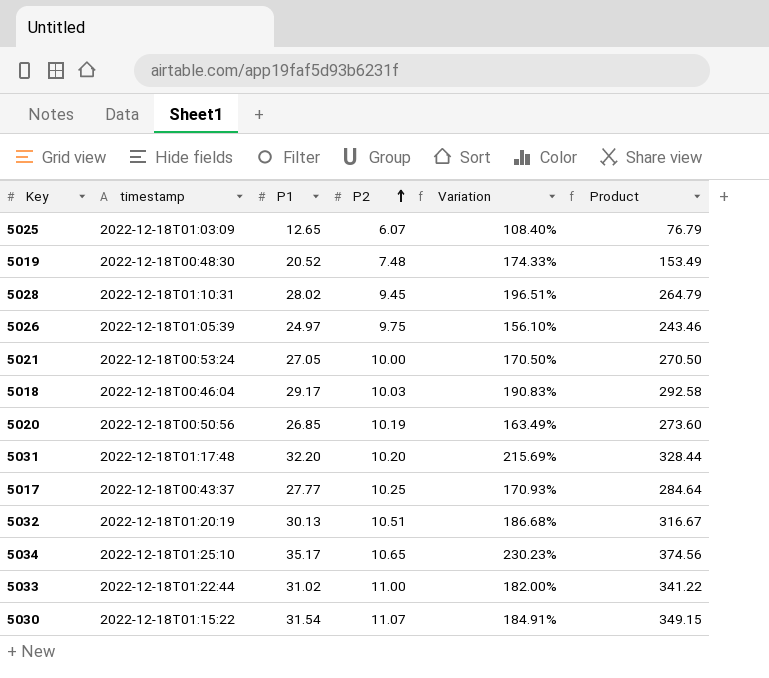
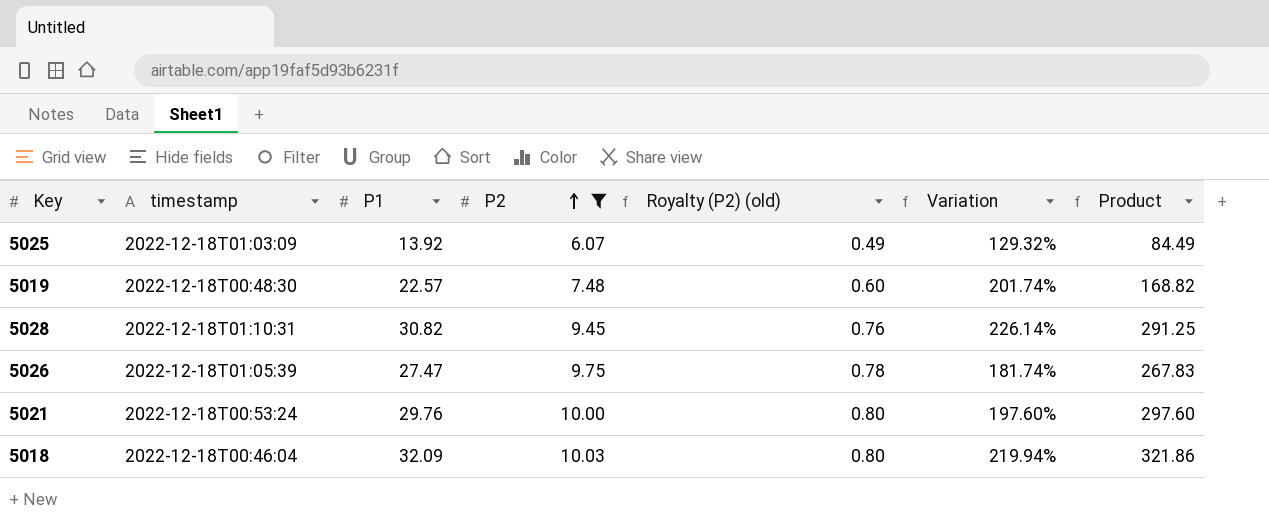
filter: none -> P2 <= 10.03
column Royalty (P2) (old) | formula: none -> [P2] * 0.08
5025 | P1: 12.65 -> 13.92
5025 | Variation: 108.40% -> 129.32%
5025 | Product: 76.79 -> 84.49
5019 | P1: 20.52 -> 22.57
5019 | Variation: 174.33% -> 201.74%
5019 | Product: 153.49 -> 168.82
5028 | P1: 28.02 -> 30.82
5028 | Variation: 196.51% -> 226.14%
5028 | Product: 264.79 -> 291.25
5026 | P1: 24.97 -> 27.47
5026 | Variation: 156.10% -> 181.74%
5026 | Product: 243.46 -> 267.83
5021 | P1: 27.05 -> 29.76
5021 | Variation: 170.50% -> 197.60%
5021 | Product: 270.50 -> 297.60
5018 | P1: 29.17 -> 32.09
5018 | Variation: 190.83% -> 219.94%
5018 | Product: 292.58 -> 321.86

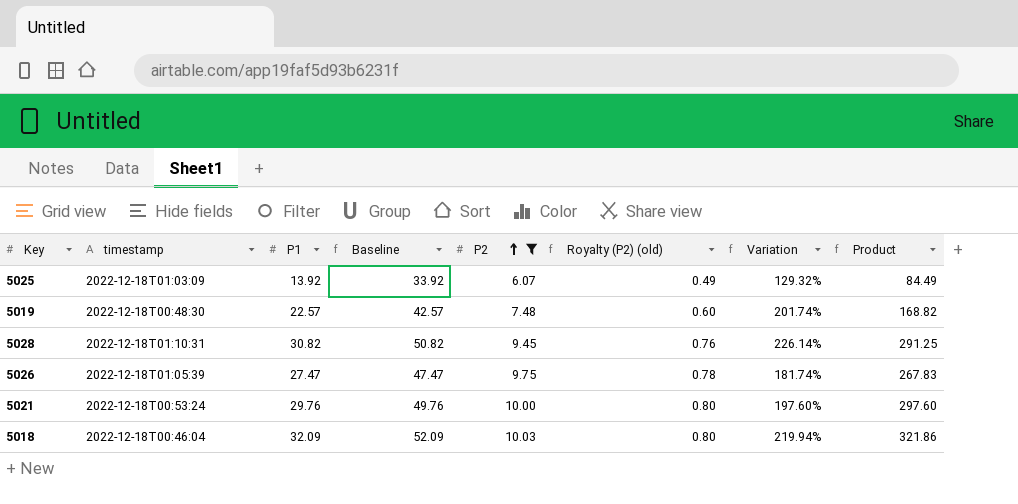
column Baseline | formula: none -> [P1] + 20

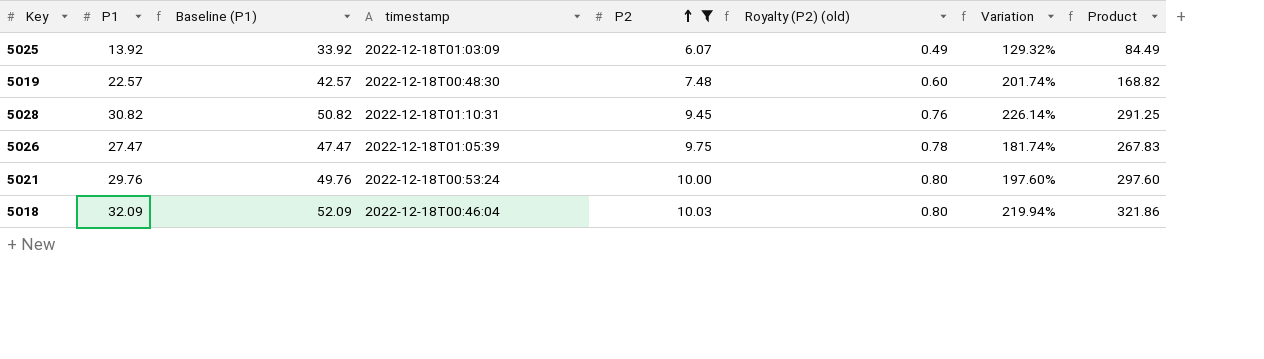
column name: Baseline -> Baseline (P1)
column timestamp | position: 2 -> 4

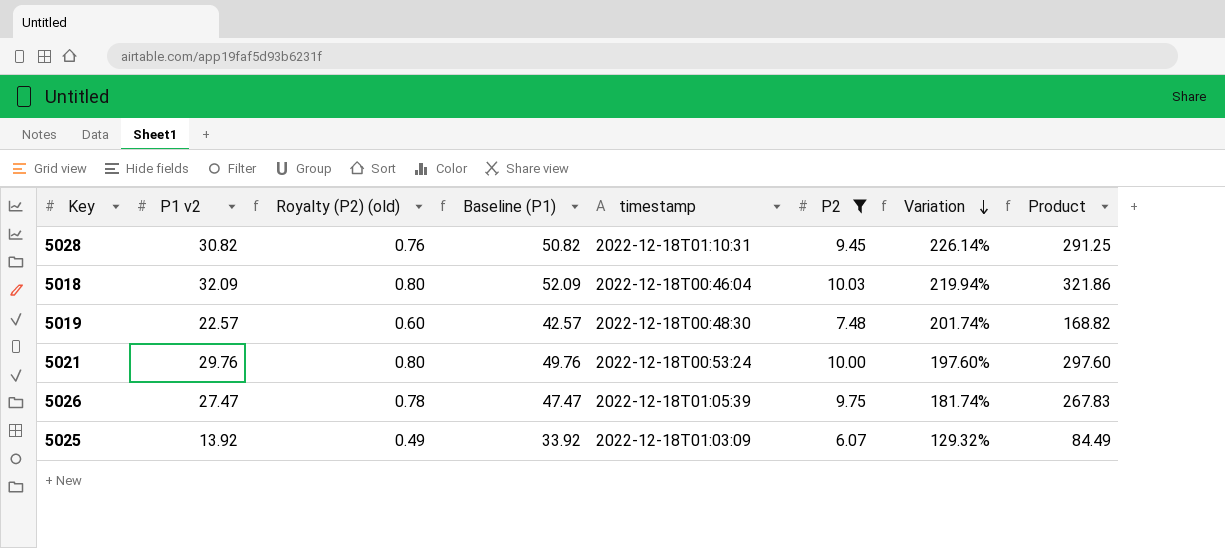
row order: P2 ascending -> Variation descending
column name: P1 -> P1 v2
column Royalty (P2) (old) | position: 6 -> 3

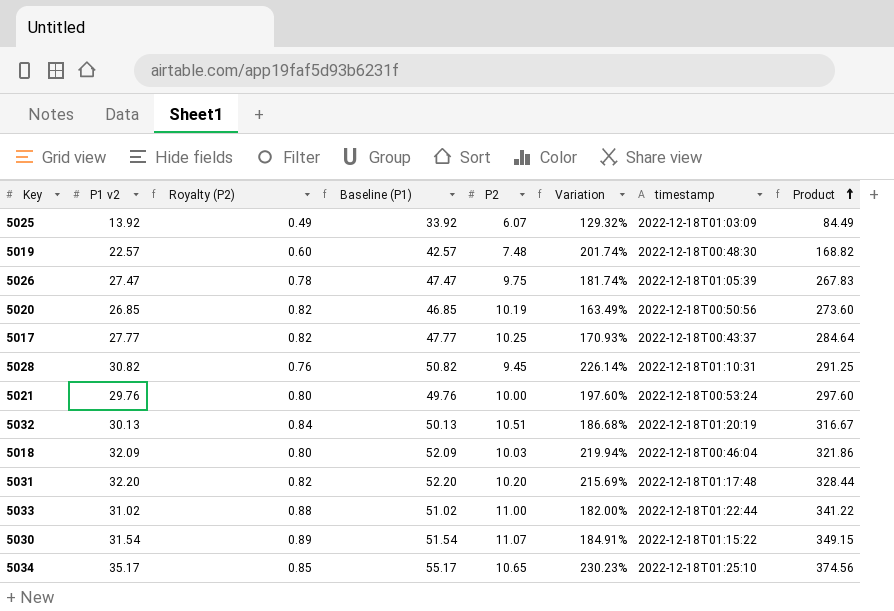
filter: P2 <= 10.03 -> none
row order: Variation descending -> Product ascending
column name: Royalty (P2) (old) -> Royalty (P2)
column timestamp | position: 5 -> 7

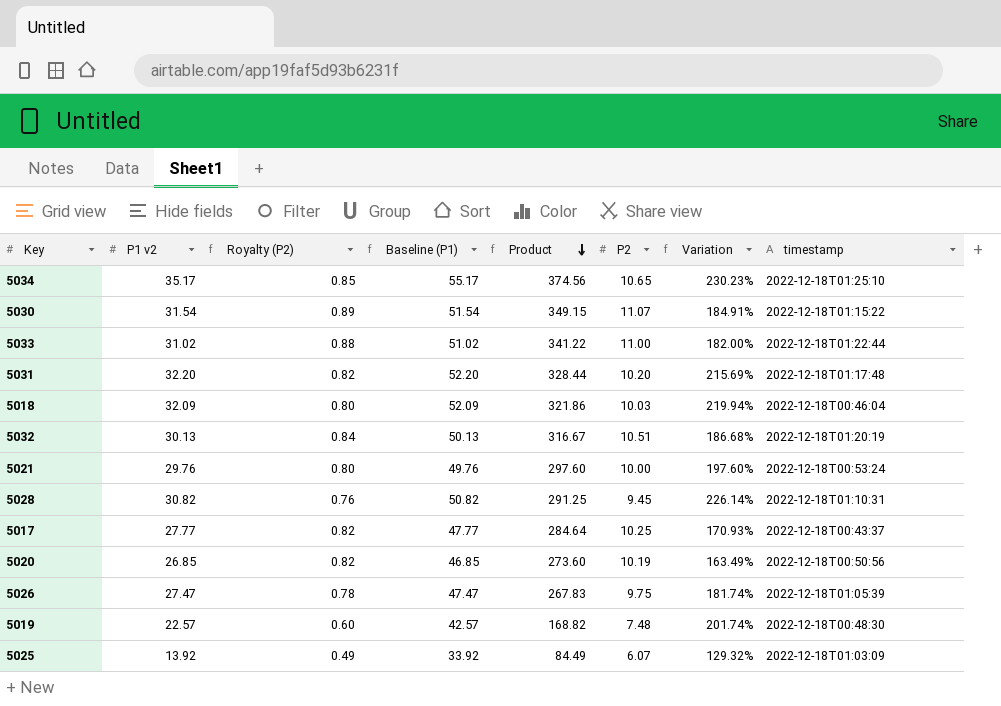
row order: Product ascending -> Product descending
column Product | position: 8 -> 5

